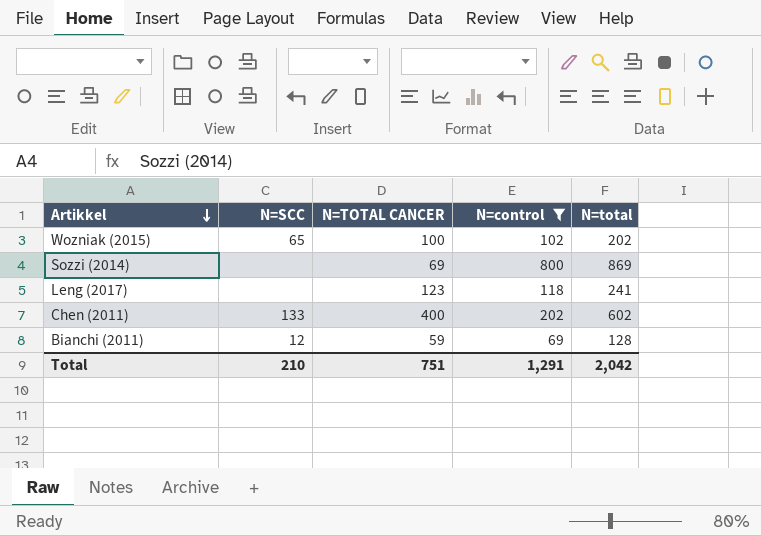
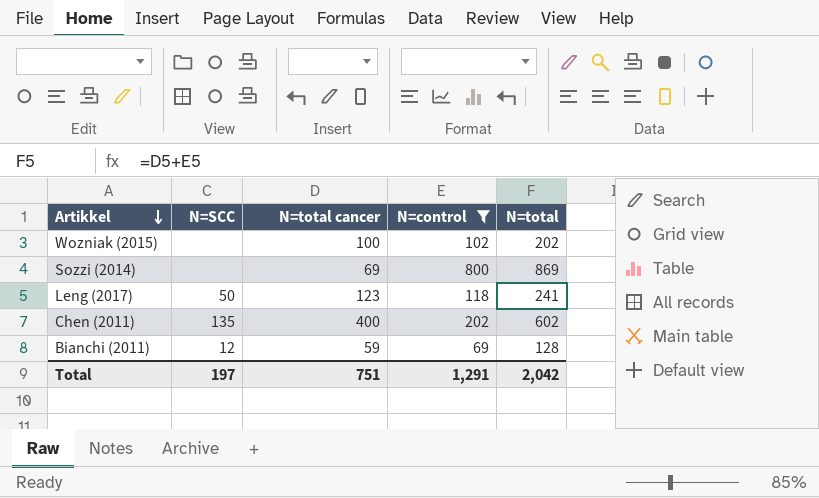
column name: N=TOTAL CANCER -> N=total cancer
Wozniak (2015) | N=SCC: 65 -> none
Leng (2017) | N=SCC: none -> 50
Chen (2011) | N=SCC: 133 -> 135
Total | N=SCC: 210 -> 197

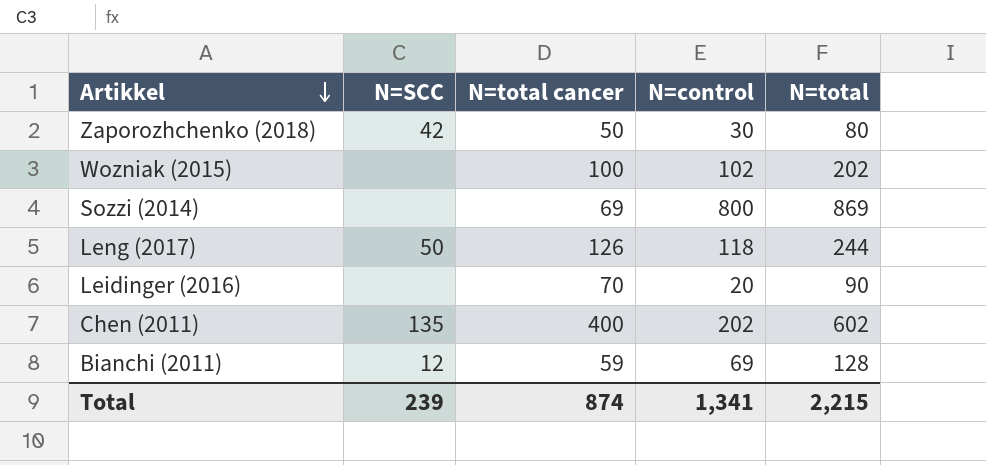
filter: N=control >= 69 -> none
Leng (2017) | N=total cancer: 123 -> 126
Leng (2017) | N=total: 241 -> 244
Total | N=SCC: 197 -> 239
Total | N=total cancer: 751 -> 874
Total | N=control: 1,291 -> 1,341
Total | N=total: 2,042 -> 2,215

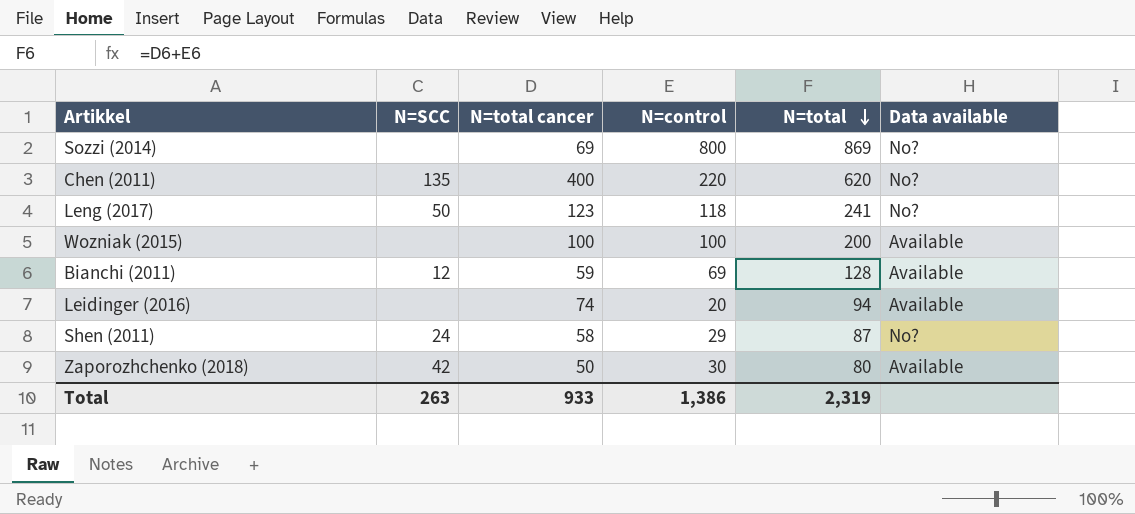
row order: Artikkel descending -> N=total descending
column Data available | position: none -> 6
Chen (2011) | N=control: 202 -> 220
Chen (2011) | N=total: 602 -> 620
Leng (2017) | N=total cancer: 126 -> 123
Leng (2017) | N=total: 244 -> 241
Wozniak (2015) | N=control: 102 -> 100
Wozniak (2015) | N=total: 202 -> 200
Leidinger (2016) | N=total cancer: 70 -> 74
Leidinger (2016) | N=total: 90 -> 94
row Shen (2011): none -> 24 | 58 | 29 | 87 | No?
Total | N=SCC: 239 -> 263
Total | N=total cancer: 874 -> 933
Total | N=control: 1,341 -> 1,386
Total | N=total: 2,215 -> 2,319

